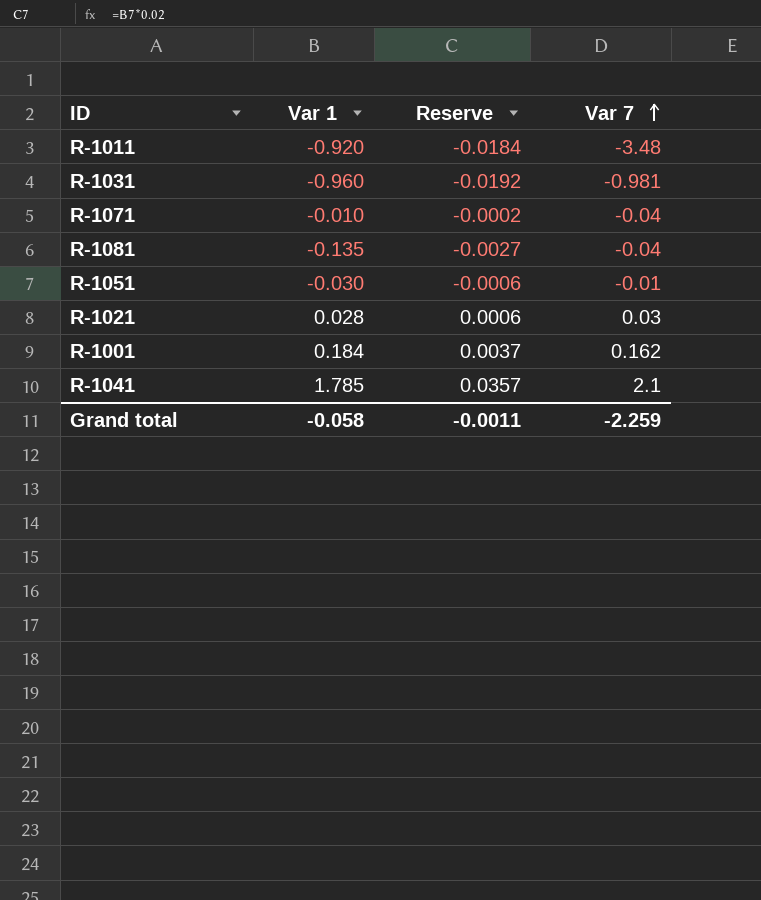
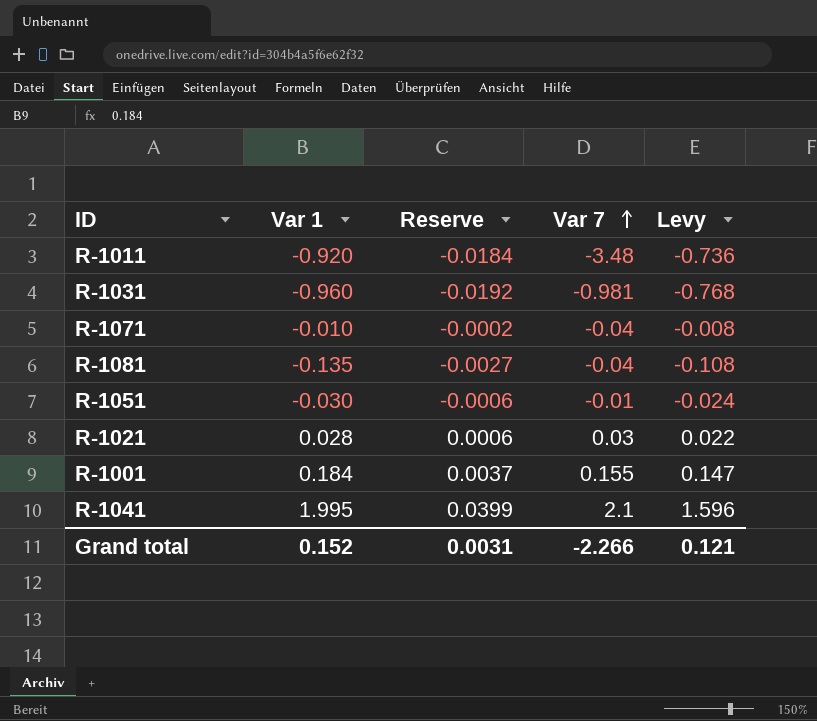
column Levy | formula: none -> [Var 1] * 0.8
R-1001 | Var 7: 0.162 -> 0.155
R-1041 | Var 1: 1.785 -> 1.995
R-1041 | Reserve: 0.0357 -> 0.0399
Grand total | Var 1: -0.058 -> 0.152
Grand total | Reserve: -0.0011 -> 0.0031
Grand total | Var 7: -2.259 -> -2.266

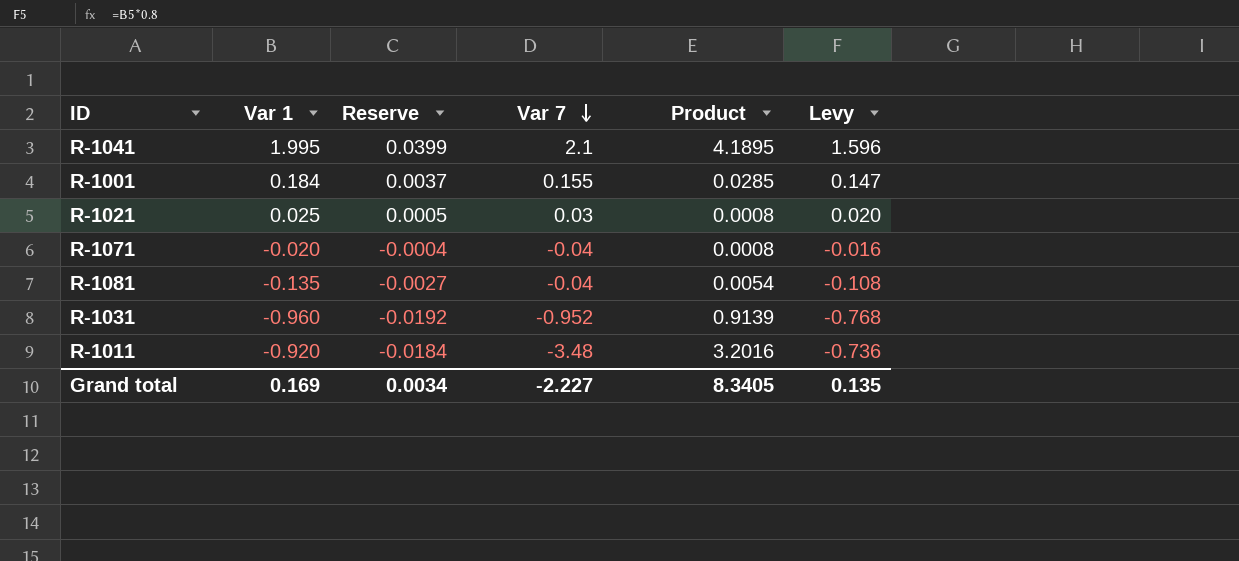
row order: Var 7 ascending -> Var 7 descending
column Product | formula: none -> [Var 1] * [Var 7]
row R-1051: -0.030 | -0.0006 | -0.01 | -0.024 -> none
R-1021 | Var 1: 0.028 -> 0.025
R-1021 | Reserve: 0.0006 -> 0.0005
R-1021 | Levy: 0.022 -> 0.020
R-1071 | Var 1: -0.010 -> -0.020
R-1071 | Reserve: -0.0002 -> -0.0004
R-1071 | Levy: -0.008 -> -0.016
R-1031 | Var 7: -0.981 -> -0.952
Grand total | Var 1: 0.152 -> 0.169
Grand total | Reserve: 0.0031 -> 0.0034
Grand total | Var 7: -2.266 -> -2.227
Grand total | Levy: 0.121 -> 0.135

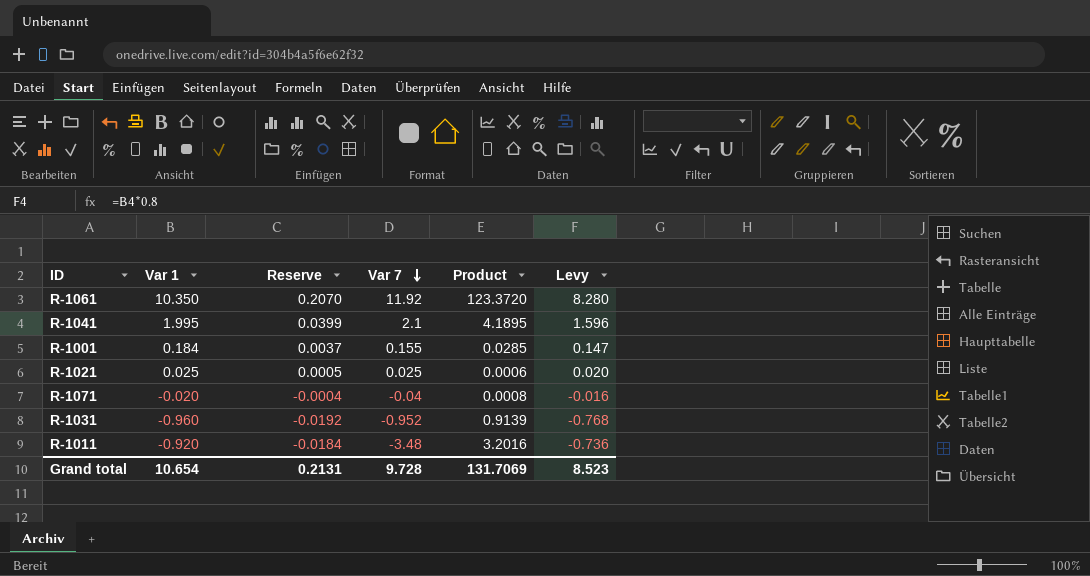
row R-1081: -0.135 | -0.0027 | -0.04 | 0.0054 | -0.108 -> none
row R-1061: none -> 10.350 | 0.2070 | 11.92 | 123.3720 | 8.280
R-1021 | Var 7: 0.03 -> 0.025
R-1021 | Product: 0.0008 -> 0.0006
Grand total | Var 1: 0.169 -> 10.654
Grand total | Reserve: 0.0034 -> 0.2131
Grand total | Var 7: -2.227 -> 9.728
Grand total | Product: 8.3405 -> 131.7069
Grand total | Levy: 0.135 -> 8.523

